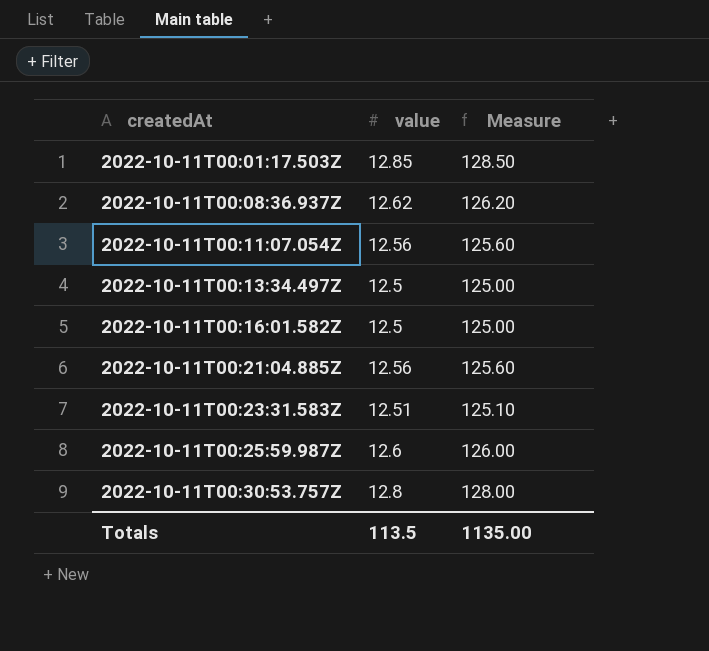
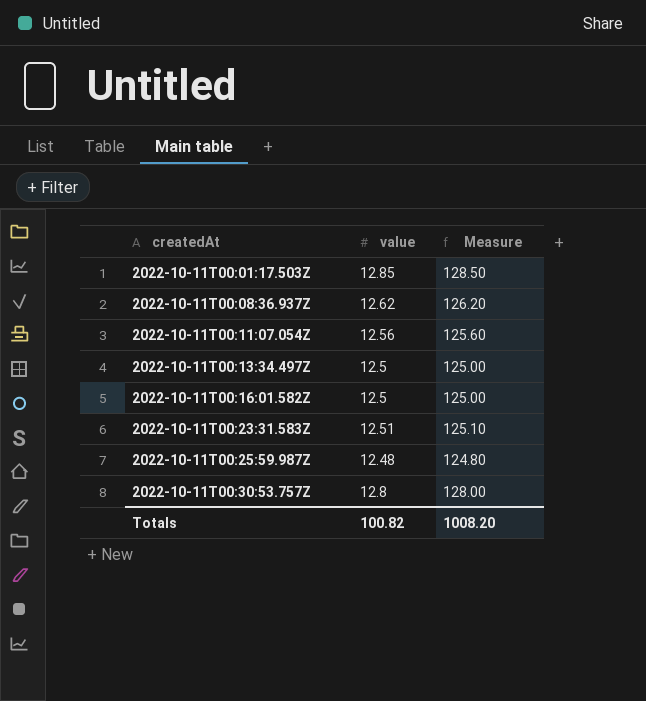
row 2022-10-11T00:21:04.885Z: 12.56 | 125.60 -> none
2022-10-11T00:25:59.987Z | value: 12.6 -> 12.48
2022-10-11T00:25:59.987Z | Measure: 126.00 -> 124.80
Totals | value: 113.5 -> 100.82
Totals | Measure: 1135.00 -> 1008.20

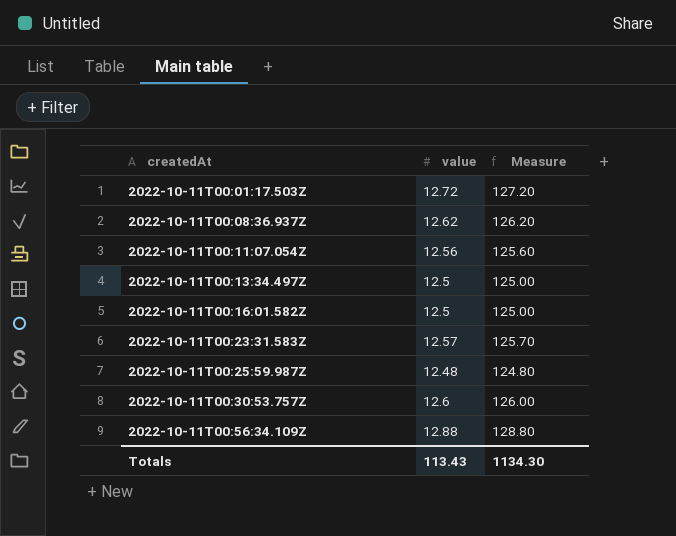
2022-10-11T00:01:17.503Z | value: 12.85 -> 12.72
2022-10-11T00:01:17.503Z | Measure: 128.50 -> 127.20
2022-10-11T00:23:31.583Z | value: 12.51 -> 12.57
2022-10-11T00:23:31.583Z | Measure: 125.10 -> 125.70
2022-10-11T00:30:53.757Z | value: 12.8 -> 12.6
2022-10-11T00:30:53.757Z | Measure: 128.00 -> 126.00
row 2022-10-11T00:56:34.109Z: none -> 12.88 | 128.80
Totals | value: 100.82 -> 113.43
Totals | Measure: 1008.20 -> 1134.30

